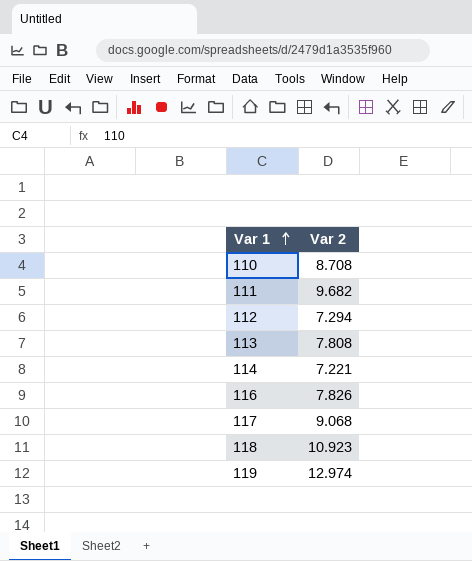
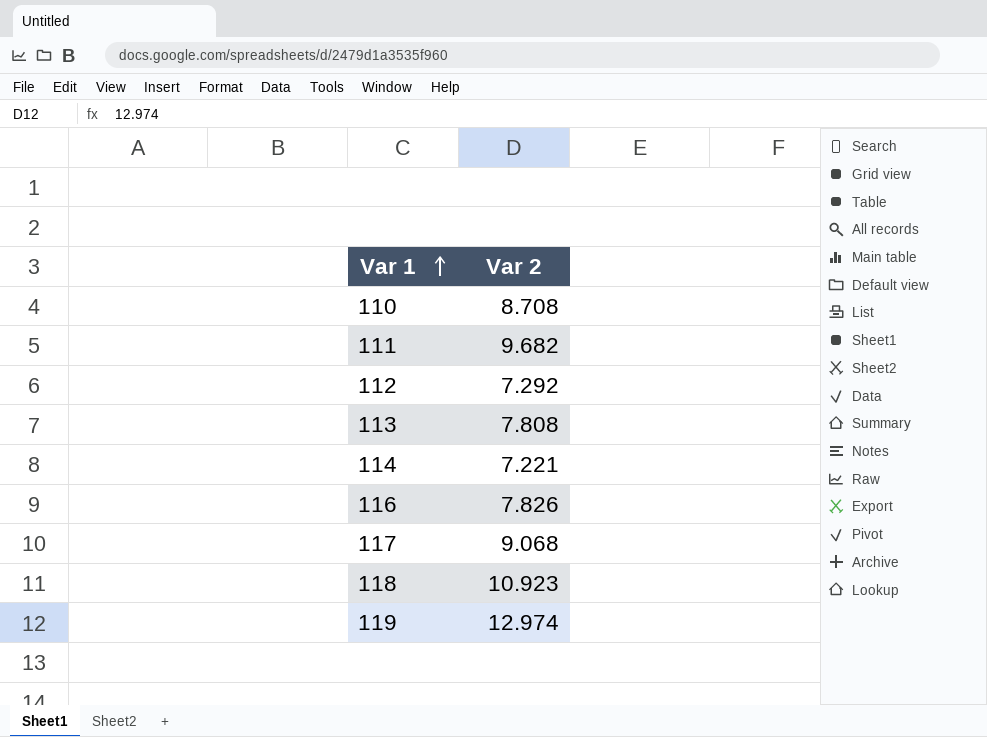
112 | Var 2: 7.294 -> 7.292

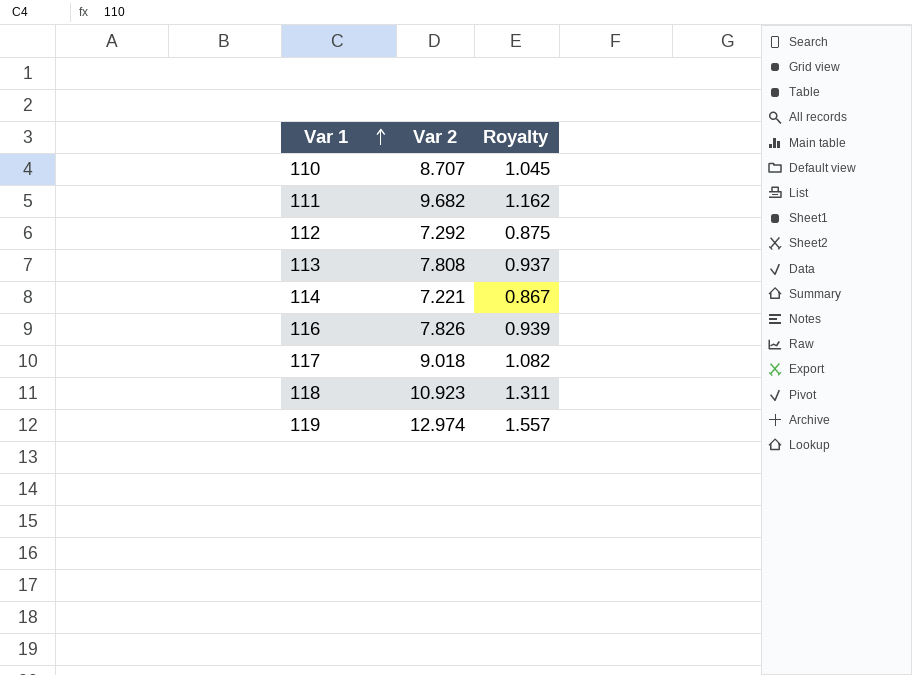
column Royalty | formula: none -> [Var 2] * 0.12
110 | Var 2: 8.708 -> 8.707
117 | Var 2: 9.068 -> 9.018

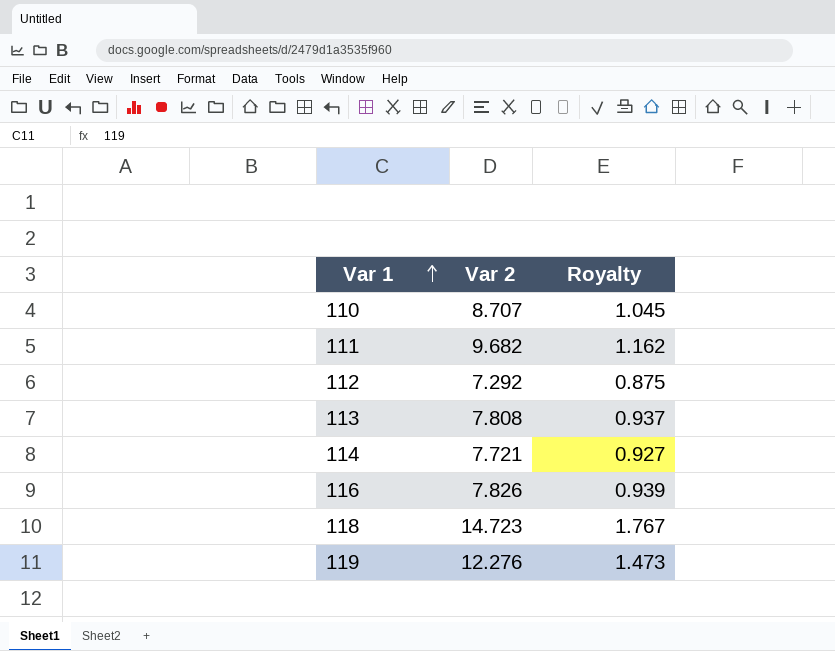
row 117: 9.018 | 1.082 -> none
114 | Var 2: 7.221 -> 7.721
114 | Royalty: 0.867 -> 0.927
118 | Var 2: 10.923 -> 14.723
118 | Royalty: 1.311 -> 1.767
119 | Var 2: 12.974 -> 12.276
119 | Royalty: 1.557 -> 1.473

